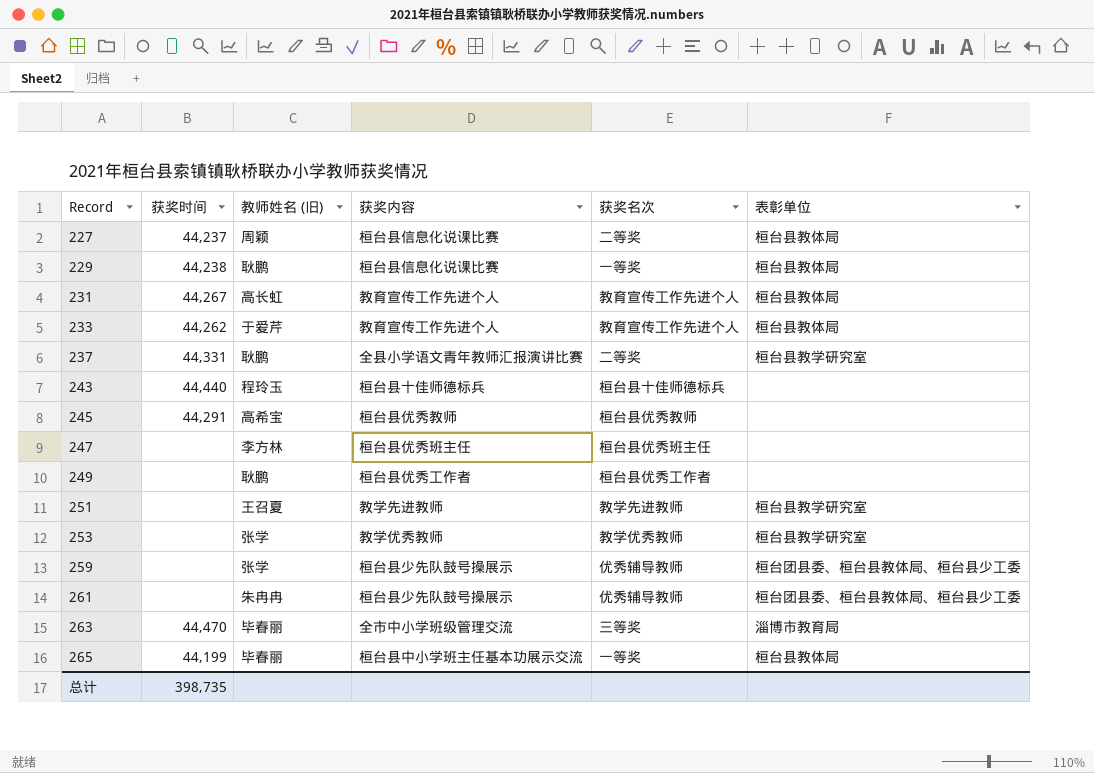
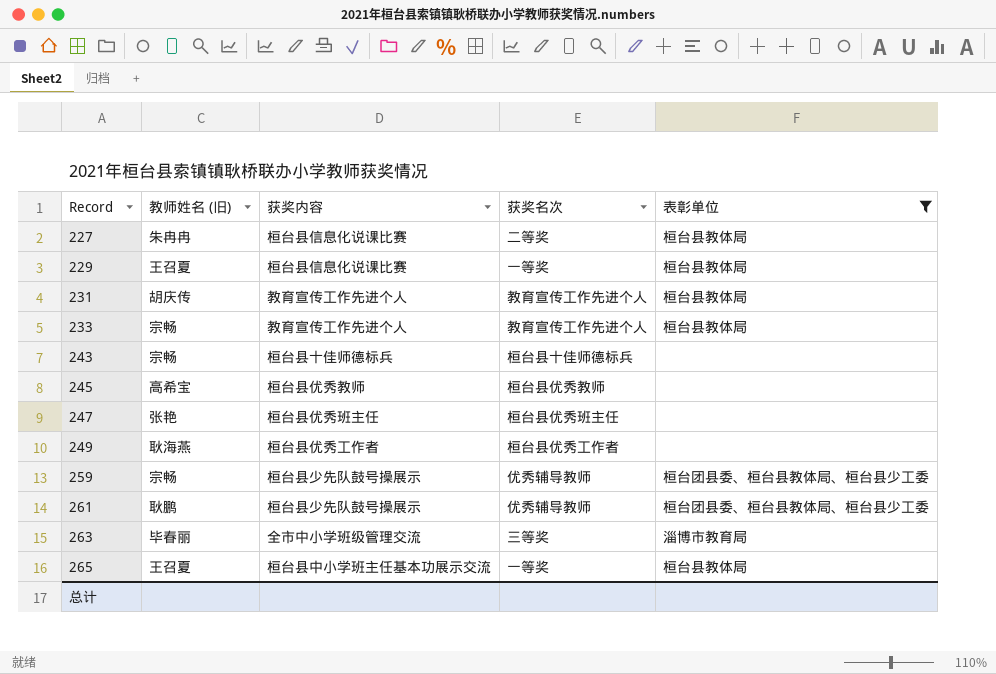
filter: none -> 表彰单位 != 桓台县教学研究室
column 获奖时间 | position: 2 -> none
227 | 教师姓名 (旧): 周颖 -> 朱冉冉
229 | 教师姓名 (旧): 耿鹏 -> 王召夏
231 | 教师姓名 (旧): 高长虹 -> 胡庆传
233 | 教师姓名 (旧): 于爱芹 -> 宗畅
243 | 教师姓名 (旧): 程玲玉 -> 宗畅
247 | 教师姓名 (旧): 李方林 -> 张艳
249 | 教师姓名 (旧): 耿鹏 -> 耿海燕
259 | 教师姓名 (旧): 张学 -> 宗畅
261 | 教师姓名 (旧): 朱冉冉 -> 耿鹏
265 | 教师姓名 (旧): 毕春丽 -> 王召夏

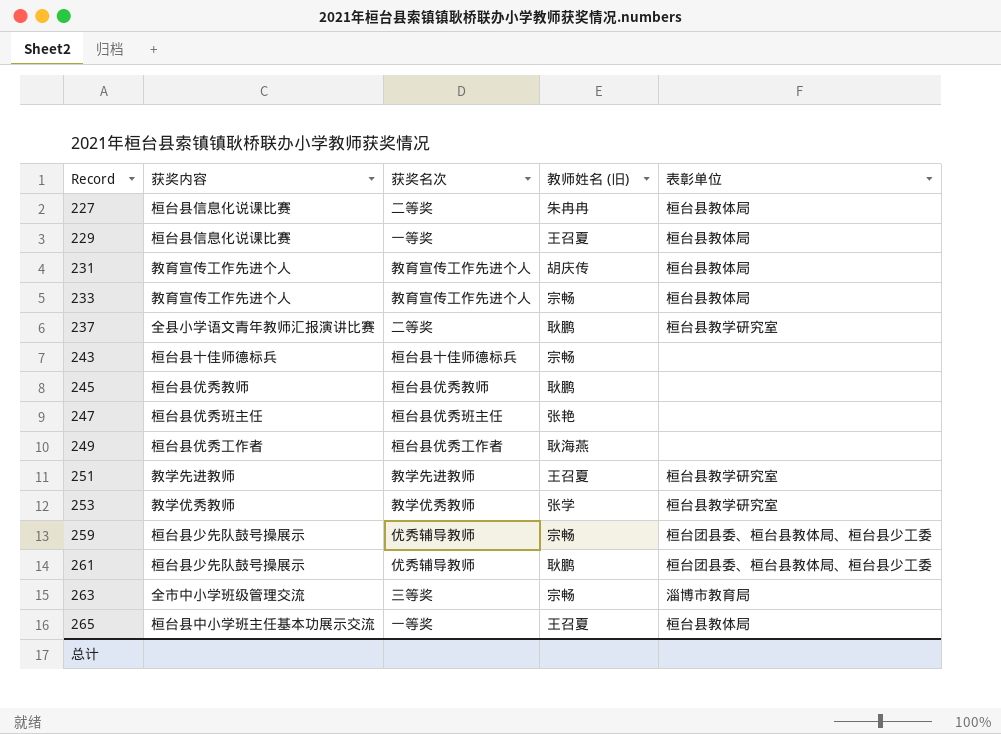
filter: 表彰单位 != 桓台县教学研究室 -> none
column 教师姓名 (旧) | position: 2 -> 4
245 | 教师姓名 (旧): 高希宝 -> 耿鹏
263 | 教师姓名 (旧): 毕春丽 -> 宗畅

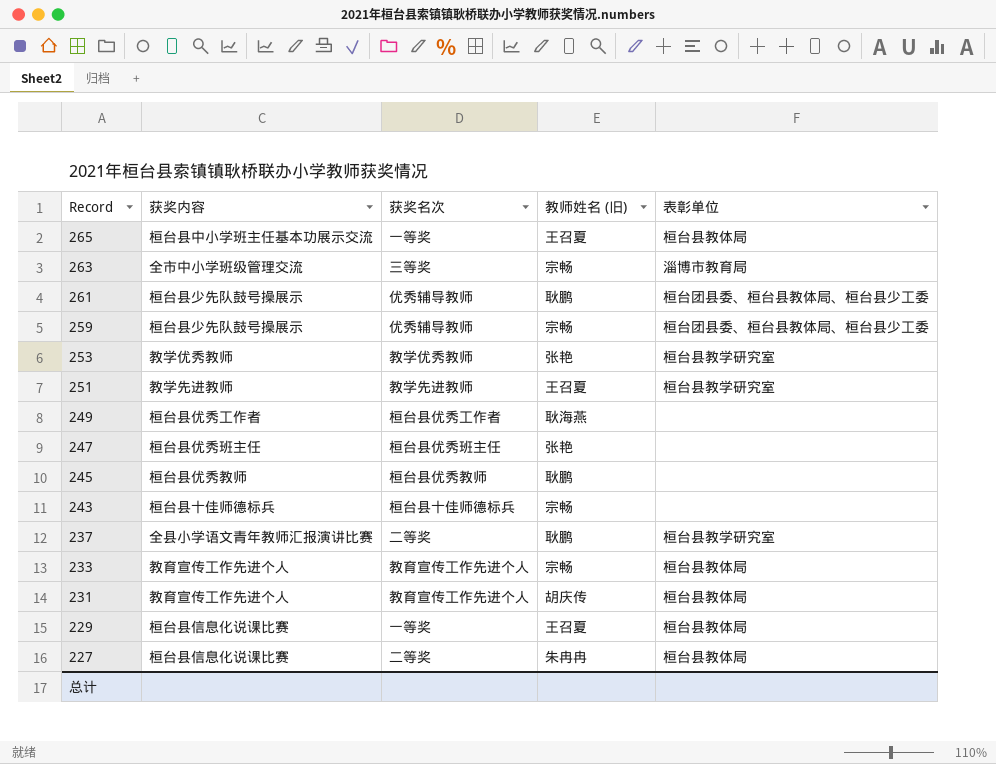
row order: Record ascending -> Record descending
253 | 教师姓名 (旧): 张学 -> 张艳

